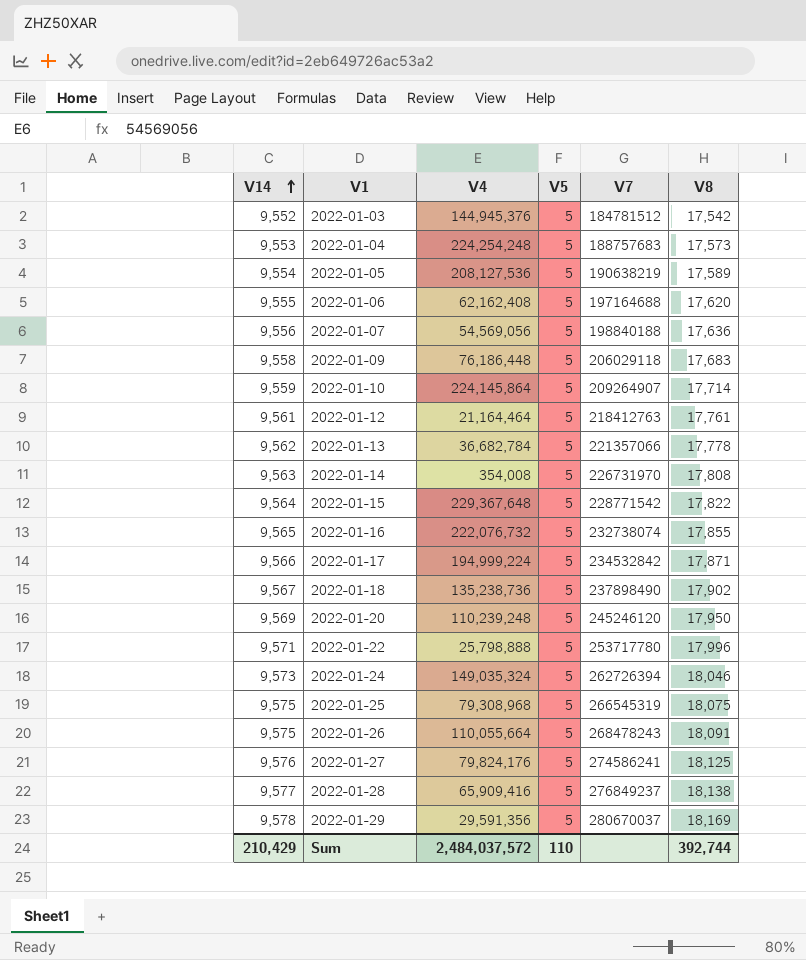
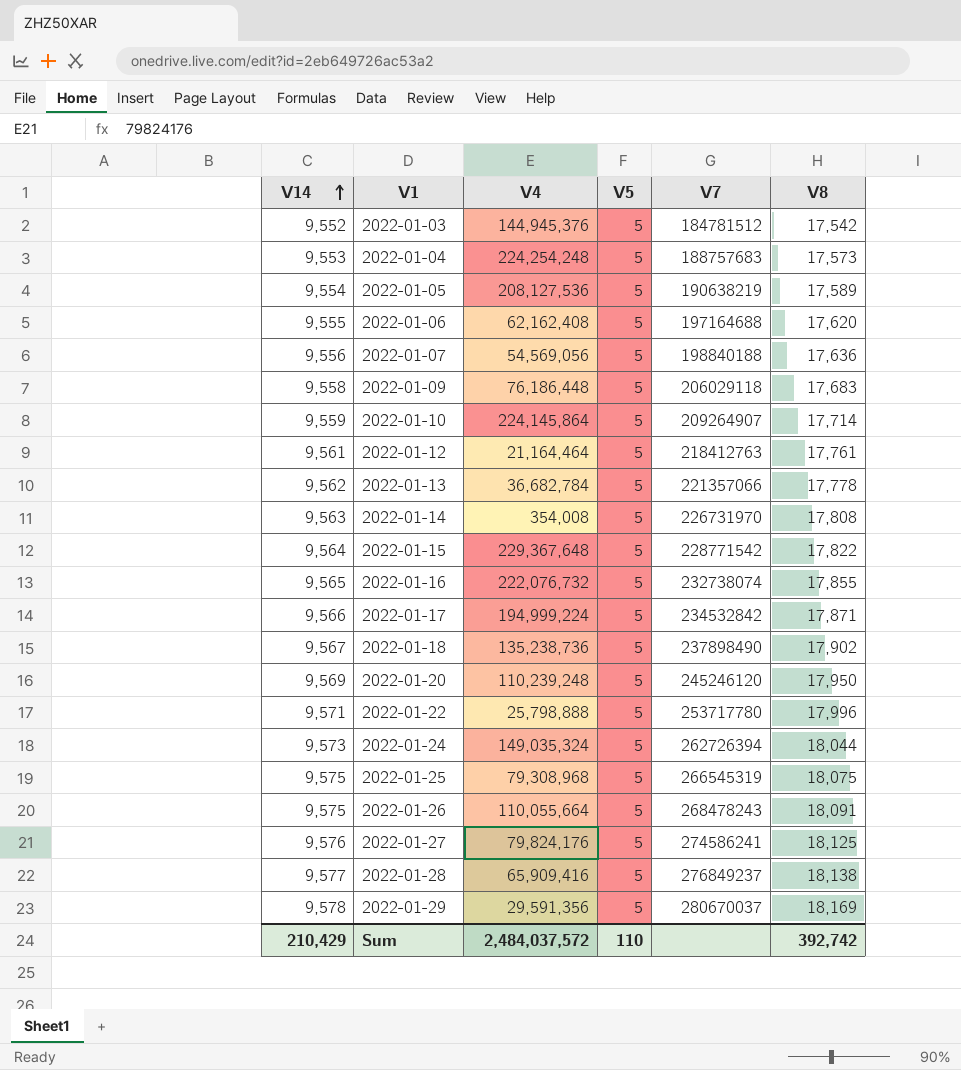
2022-01-24 | V8: 18,046 -> 18,044
Sum | V8: 392,744 -> 392,742

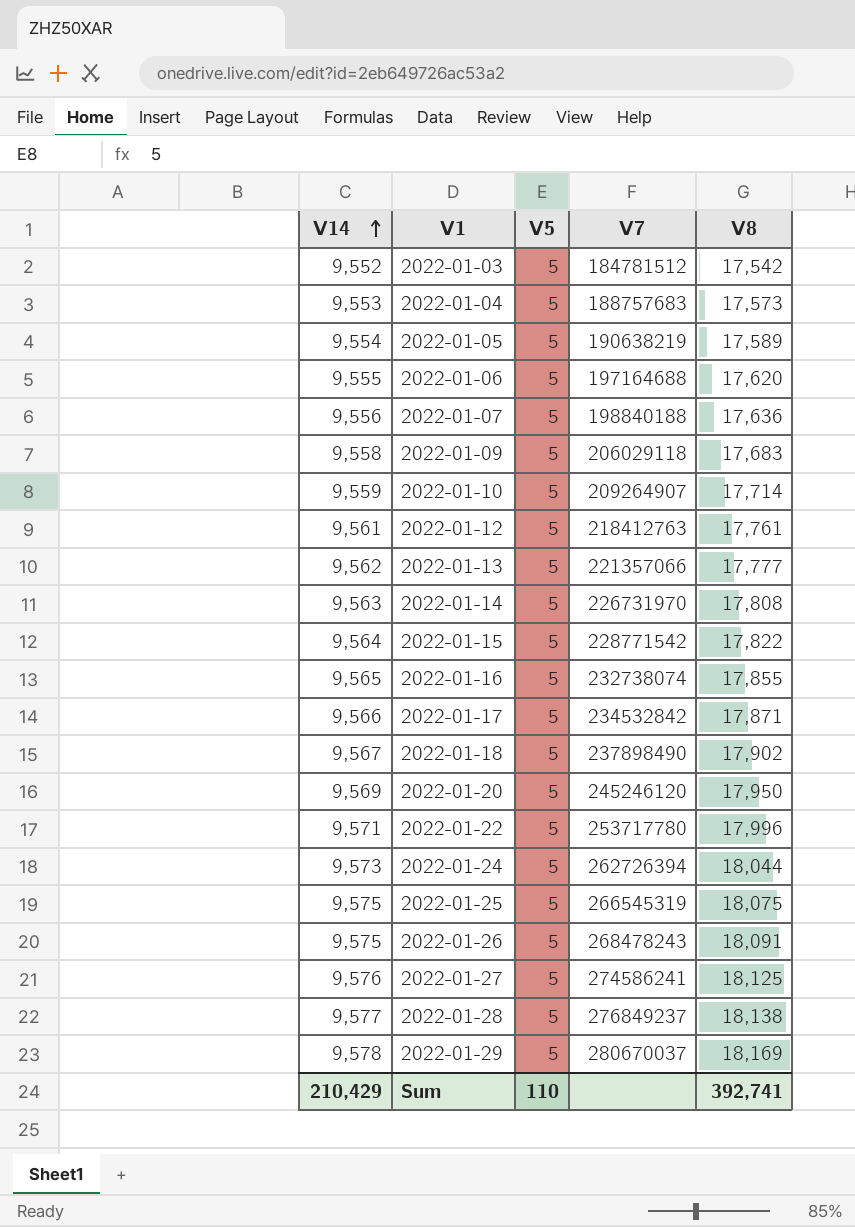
column V4 | position: 3 -> none
2022-01-13 | V8: 17,778 -> 17,777
Sum | V8: 392,742 -> 392,741

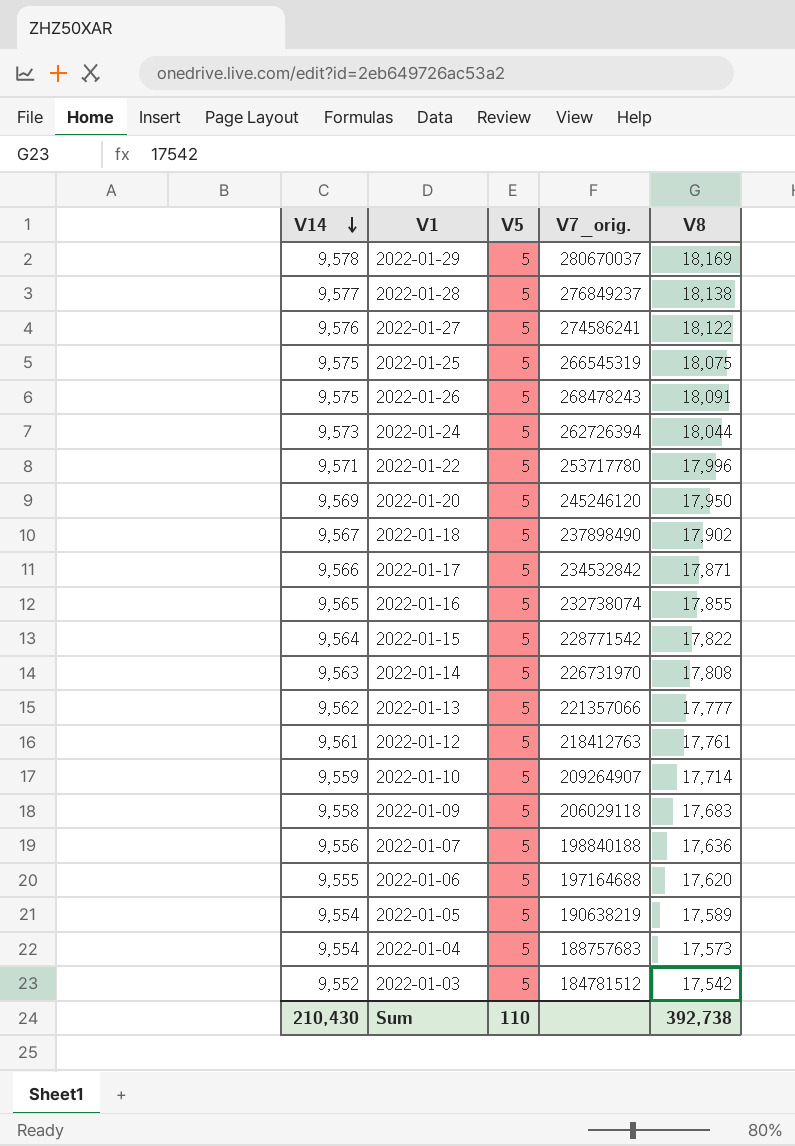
row order: V14 ascending -> V14 descending
column name: V7 -> V7_orig.
2022-01-27 | V8: 18,125 -> 18,122
2022-01-04 | V14: 9,553 -> 9,554
Sum | V14: 210,429 -> 210,430
Sum | V8: 392,741 -> 392,738

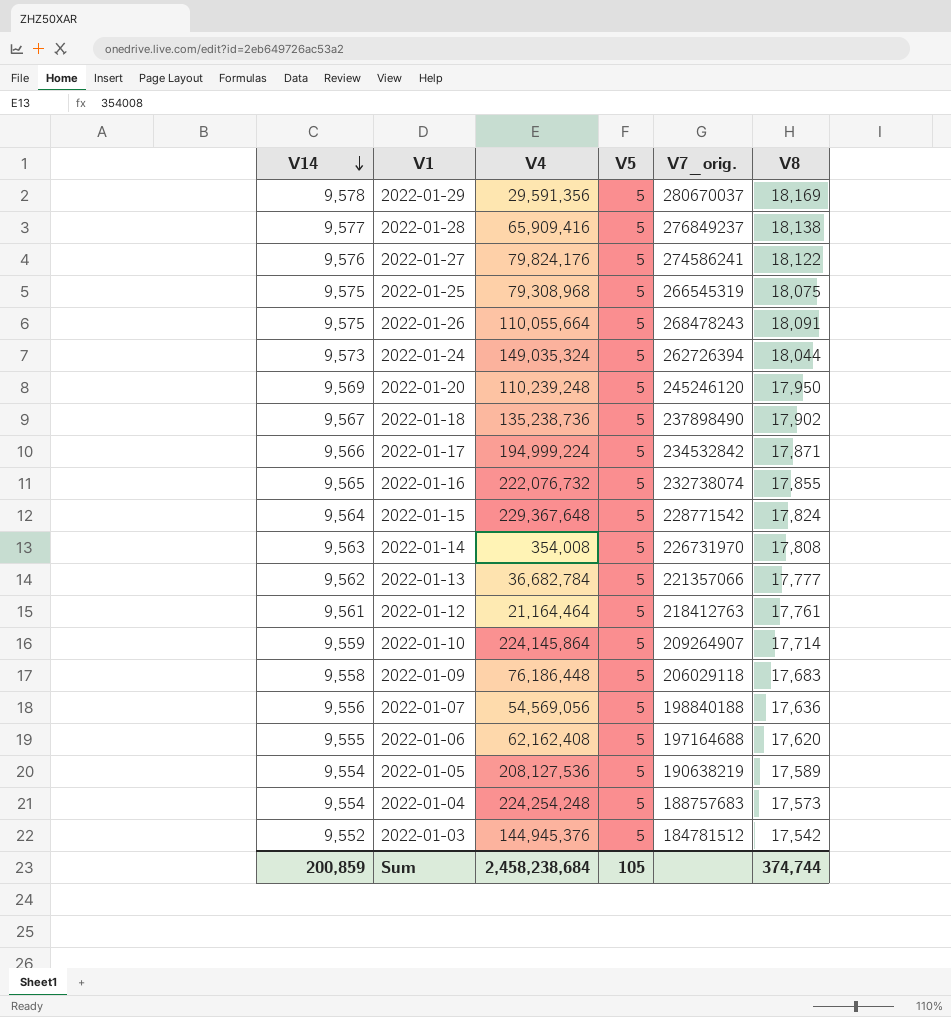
column V4 | position: none -> 3
row 2022-01-22: 9,571 | 5 | 253717780 | 17,996 -> none
2022-01-15 | V8: 17,822 -> 17,824
Sum | V14: 210,430 -> 200,859
Sum | V5: 110 -> 105
Sum | V8: 392,738 -> 374,744

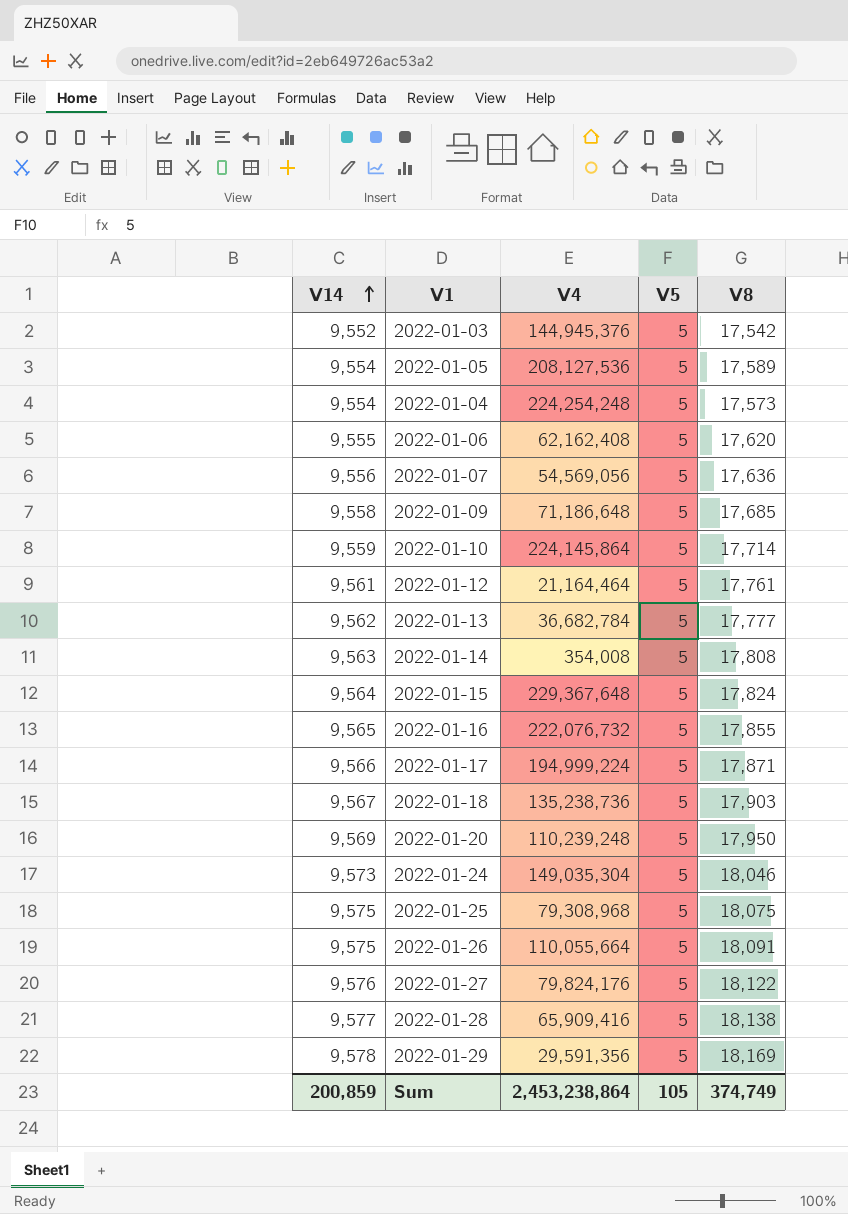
row order: V14 descending -> V14 ascending
column V7_orig. | position: 5 -> none
2022-01-09 | V4: 76,186,448 -> 71,186,648
2022-01-09 | V8: 17,683 -> 17,685
2022-01-18 | V8: 17,902 -> 17,903
2022-01-24 | V4: 149,035,324 -> 149,035,304
2022-01-24 | V8: 18,044 -> 18,046
Sum | V4: 2,458,238,684 -> 2,453,238,864
Sum | V8: 374,744 -> 374,749

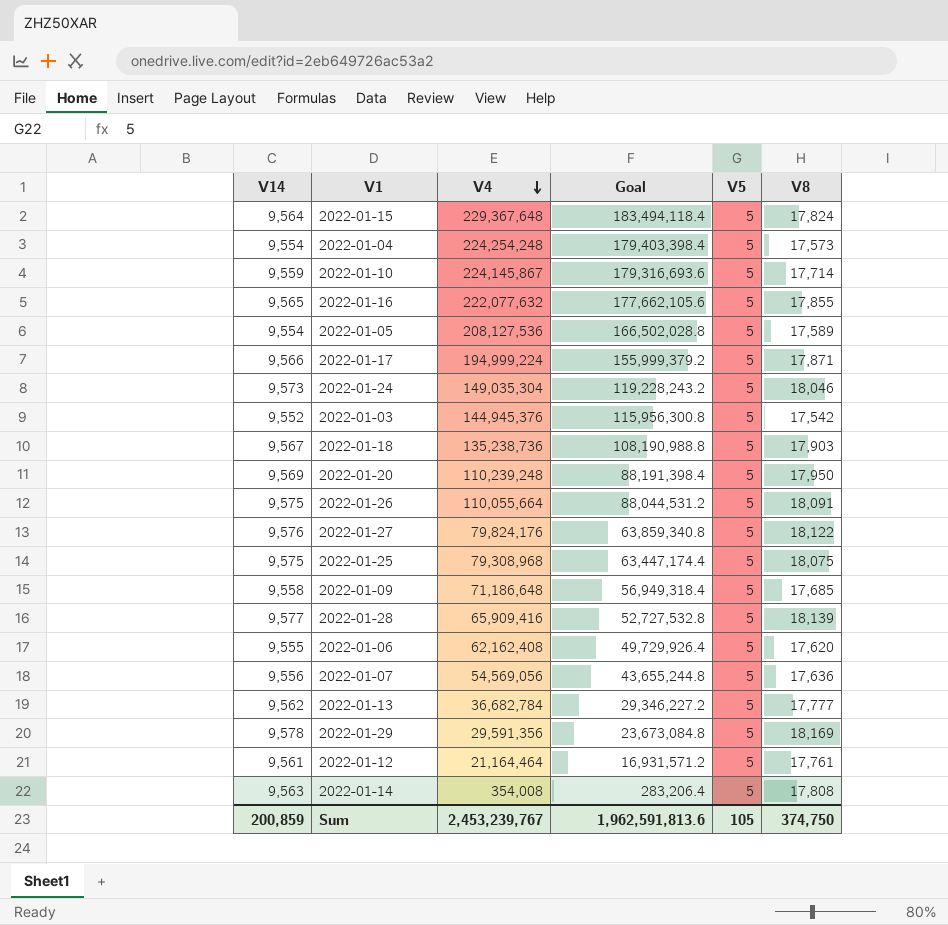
row order: V14 ascending -> V4 descending
column Goal | formula: none -> [V4] * 0.8
2022-01-10 | V4: 224,145,864 -> 224,145,867
2022-01-16 | V4: 222,076,732 -> 222,077,632
2022-01-28 | V8: 18,138 -> 18,139
Sum | V4: 2,453,238,864 -> 2,453,239,767
Sum | V8: 374,749 -> 374,750

